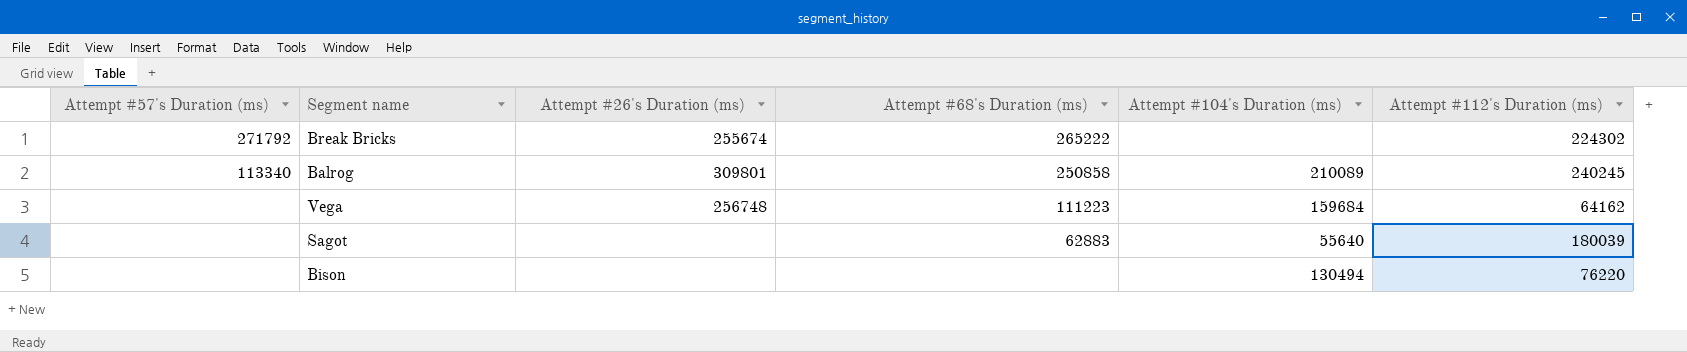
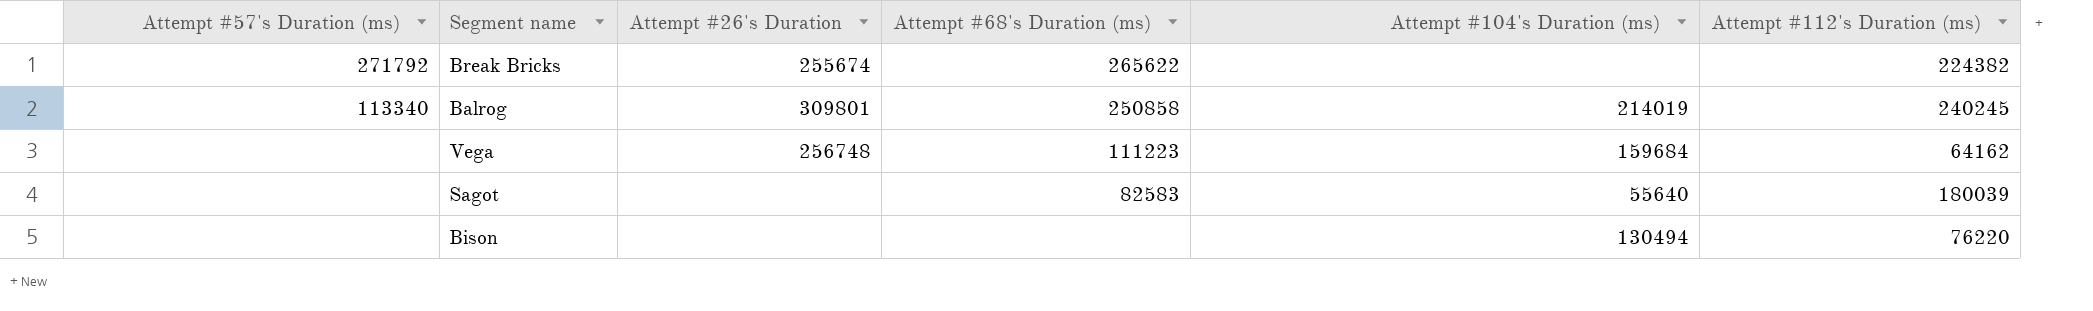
column name: Attempt #26's Duration (ms) -> Attempt #26's Duration
Break Bricks | Attempt #68's Duration (ms): 265222 -> 265622
Break Bricks | Attempt #112's Duration (ms): 224302 -> 224382
Balrog | Attempt #104's Duration (ms): 210089 -> 214019
Sagot | Attempt #68's Duration (ms): 62883 -> 82583

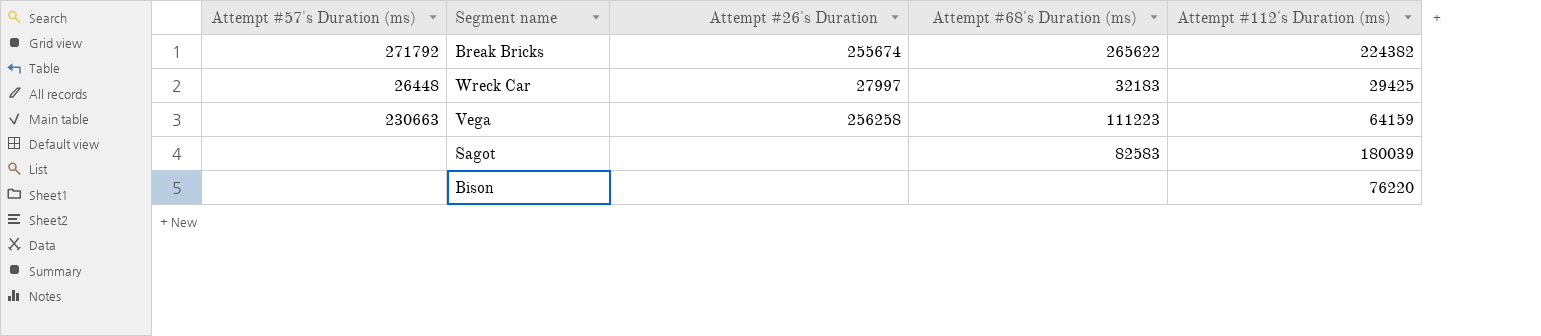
column Attempt #104's Duration (ms) | position: 5 -> none
row Balrog: 113340 | 309801 | 250858 | 214019 | 240245 -> none
row Wreck Car: none -> 26448 | 27997 | 32183 | 29425
Vega | Attempt #57's Duration (ms): none -> 230663
Vega | Attempt #26's Duration: 256748 -> 256258
Vega | Attempt #112's Duration (ms): 64162 -> 64159

